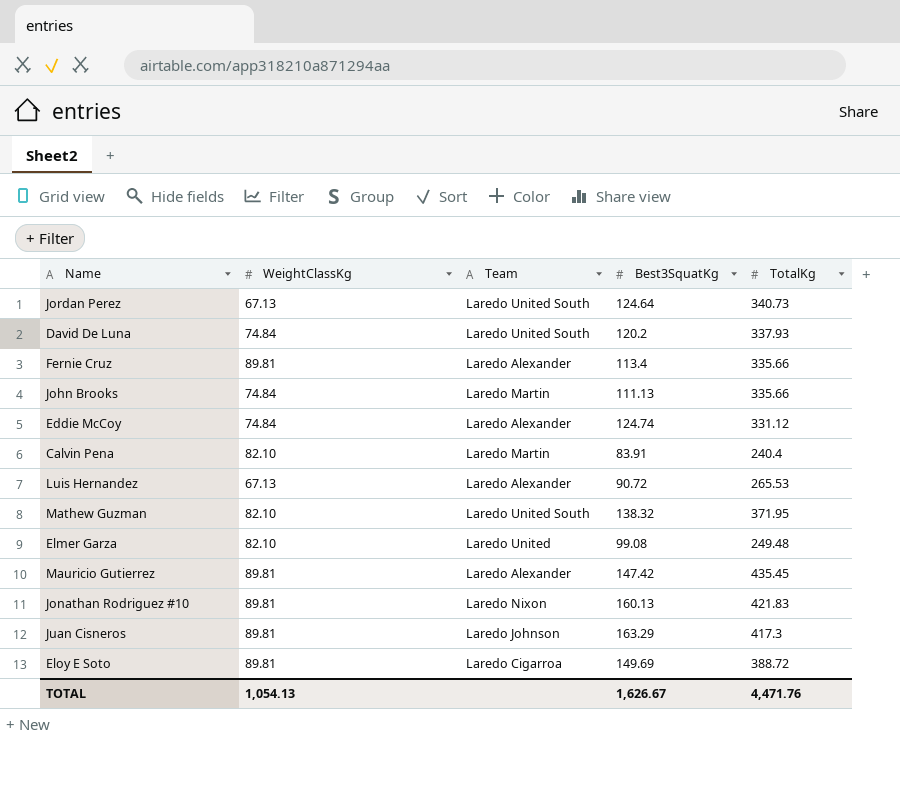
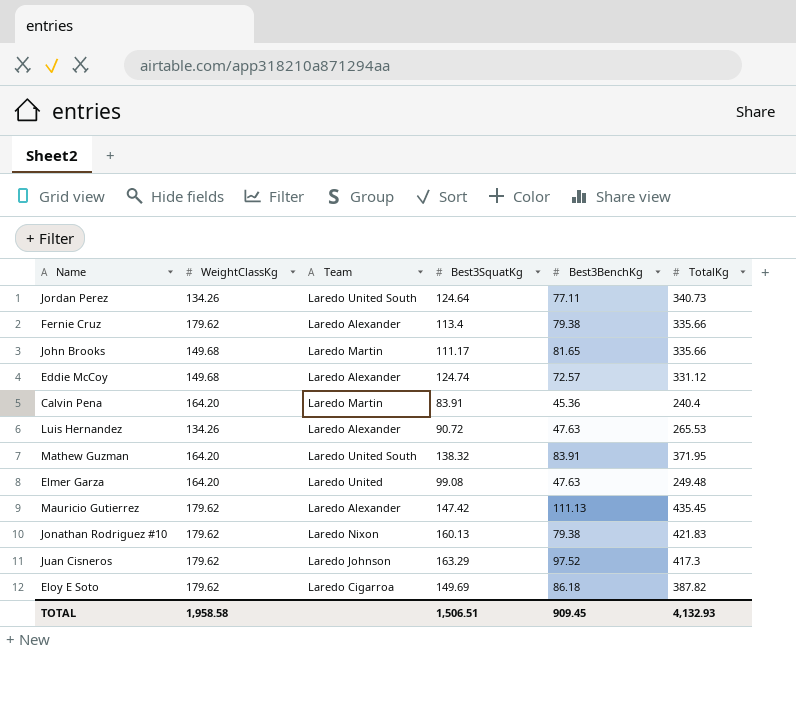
column Best3BenchKg | position: none -> 5
row David De Luna: 74.84 | Laredo United South | 120.2 | 337.93 -> none
Jordan Perez | WeightClassKg: 67.13 -> 134.26
Fernie Cruz | WeightClassKg: 89.81 -> 179.62
John Brooks | WeightClassKg: 74.84 -> 149.68
John Brooks | Best3SquatKg: 111.13 -> 111.17
Eddie McCoy | WeightClassKg: 74.84 -> 149.68
Calvin Pena | WeightClassKg: 82.10 -> 164.20
Luis Hernandez | WeightClassKg: 67.13 -> 134.26
Mathew Guzman | WeightClassKg: 82.10 -> 164.20
Elmer Garza | WeightClassKg: 82.10 -> 164.20
Mauricio Gutierrez | WeightClassKg: 89.81 -> 179.62
Jonathan Rodriguez #10 | WeightClassKg: 89.81 -> 179.62
Juan Cisneros | WeightClassKg: 89.81 -> 179.62
Eloy E Soto | WeightClassKg: 89.81 -> 179.62
Eloy E Soto | TotalKg: 388.72 -> 387.82
TOTAL | WeightClassKg: 1,054.13 -> 1,958.58
TOTAL | Best3SquatKg: 1,626.67 -> 1,506.51
TOTAL | TotalKg: 4,471.76 -> 4,132.93

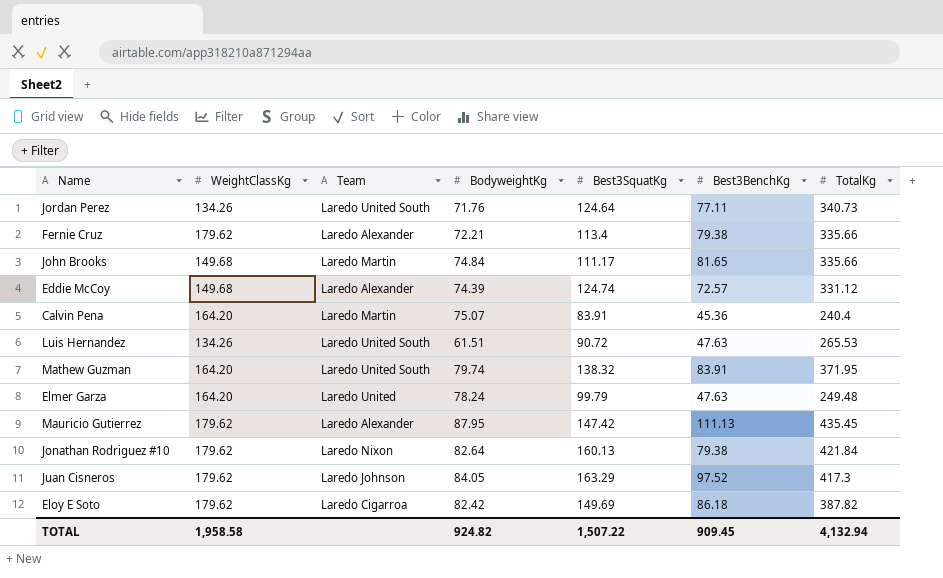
column BodyweightKg | position: none -> 4
Luis Hernandez | Team: Laredo Alexander -> Laredo United South
Elmer Garza | Best3SquatKg: 99.08 -> 99.79
Jonathan Rodriguez #10 | TotalKg: 421.83 -> 421.84
TOTAL | Best3SquatKg: 1,506.51 -> 1,507.22
TOTAL | TotalKg: 4,132.93 -> 4,132.94

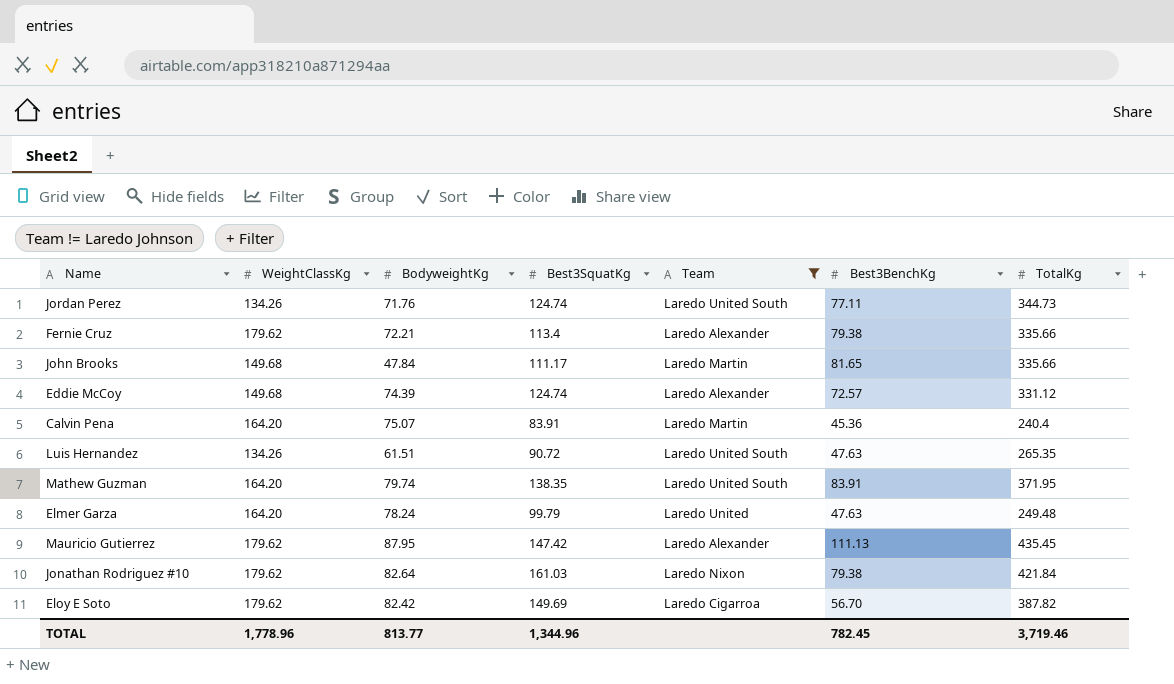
filter: none -> Team != Laredo Johnson
column Team | position: 3 -> 5
Jordan Perez | Best3SquatKg: 124.64 -> 124.74
Jordan Perez | TotalKg: 340.73 -> 344.73
John Brooks | BodyweightKg: 74.84 -> 47.84
Luis Hernandez | TotalKg: 265.53 -> 265.35
Mathew Guzman | Best3SquatKg: 138.32 -> 138.35
Jonathan Rodriguez #10 | Best3SquatKg: 160.13 -> 161.03
Eloy E Soto | Best3BenchKg: 86.18 -> 56.70
TOTAL | WeightClassKg: 1,958.58 -> 1,778.96
TOTAL | BodyweightKg: 924.82 -> 813.77
TOTAL | Best3SquatKg: 1,507.22 -> 1,344.96
TOTAL | Best3BenchKg: 909.45 -> 782.45
TOTAL | TotalKg: 4,132.94 -> 3,719.46

